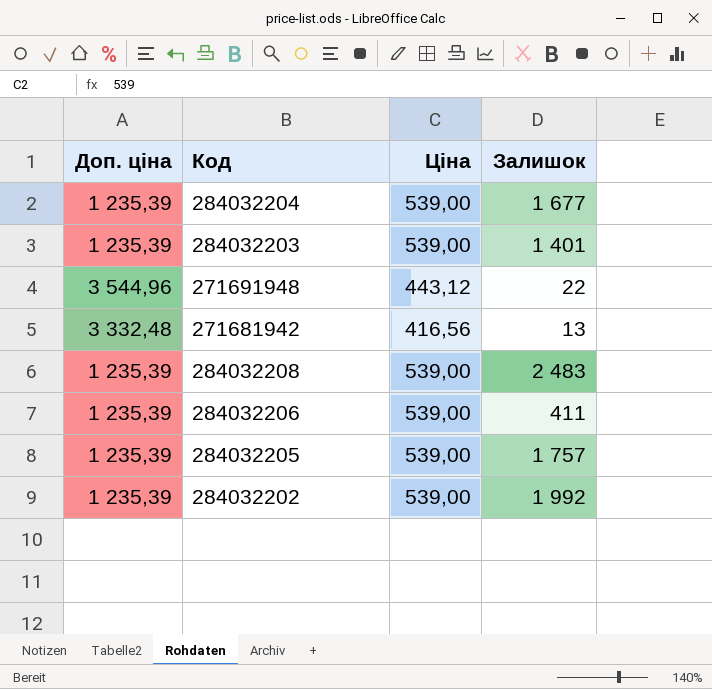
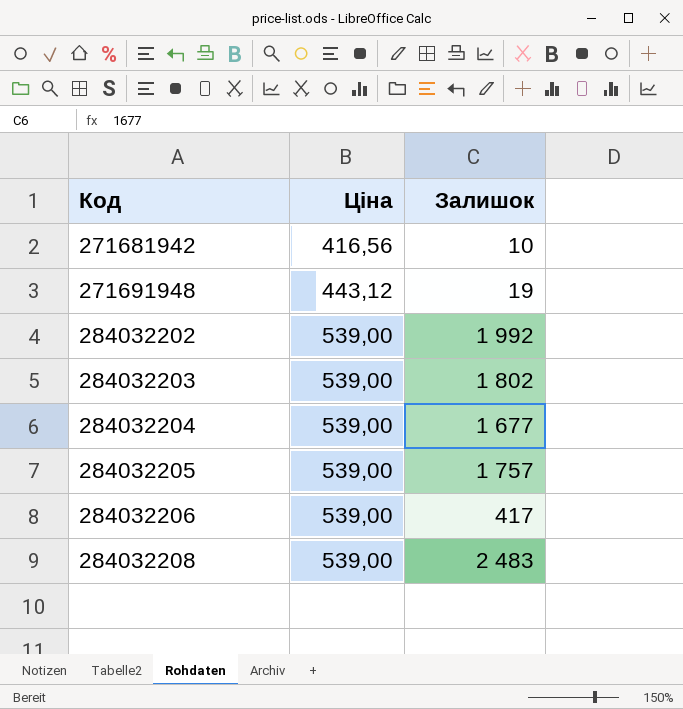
row order: none -> Код ascending
column Доп. ціна | position: 1 -> none
271681942 | Залишок: 13 -> 10
271691948 | Залишок: 22 -> 19
284032203 | Залишок: 1 401 -> 1 802
284032206 | Залишок: 411 -> 417

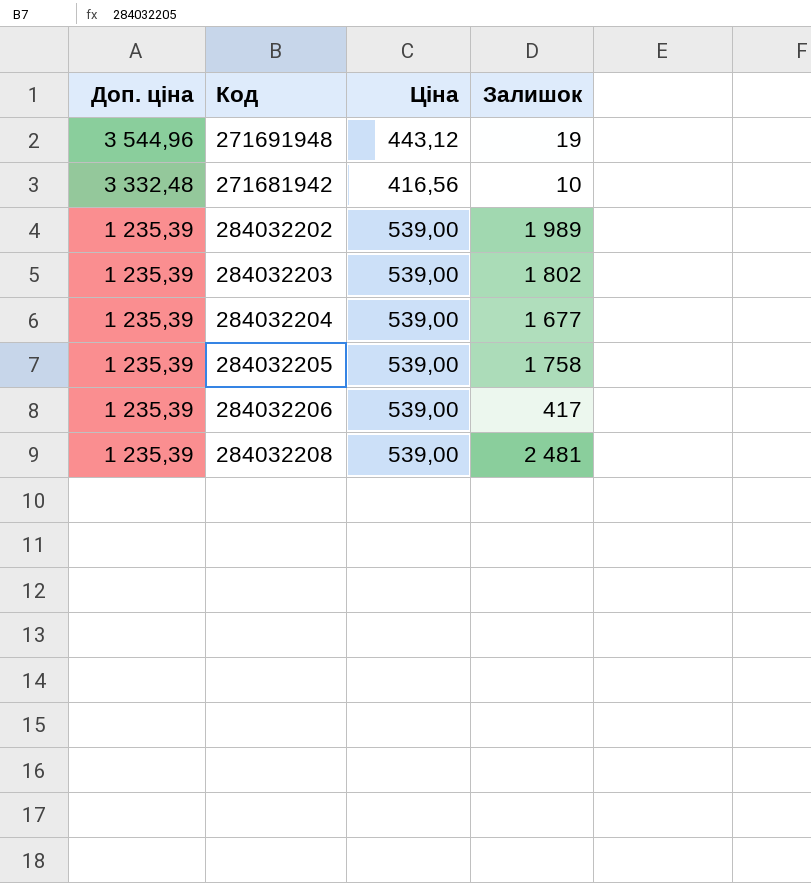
row order: Код ascending -> Доп. ціна descending
column Доп. ціна | position: none -> 1
284032202 | Залишок: 1 992 -> 1 989
284032205 | Залишок: 1 757 -> 1 758
284032208 | Залишок: 2 483 -> 2 481

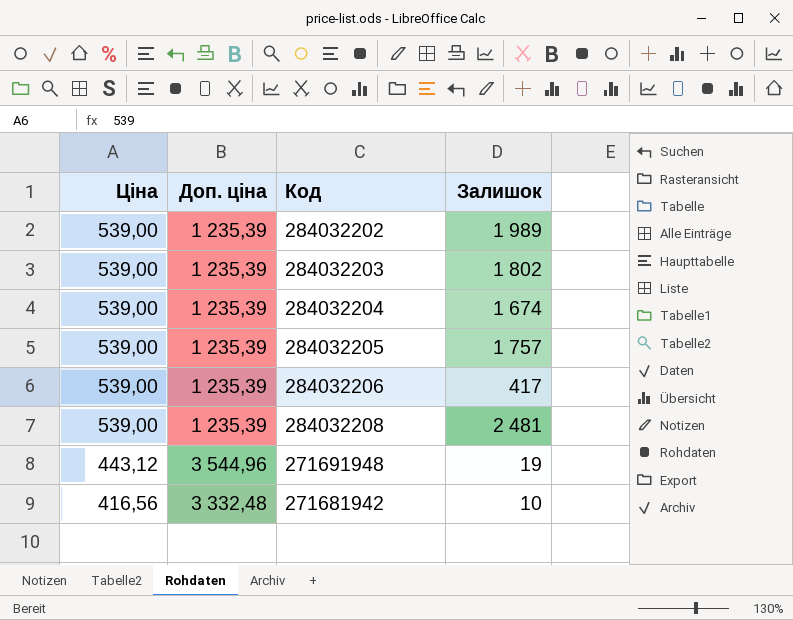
row order: Доп. ціна descending -> Ціна descending
column Ціна | position: 3 -> 1
284032204 | Залишок: 1 677 -> 1 674
284032205 | Залишок: 1 758 -> 1 757

